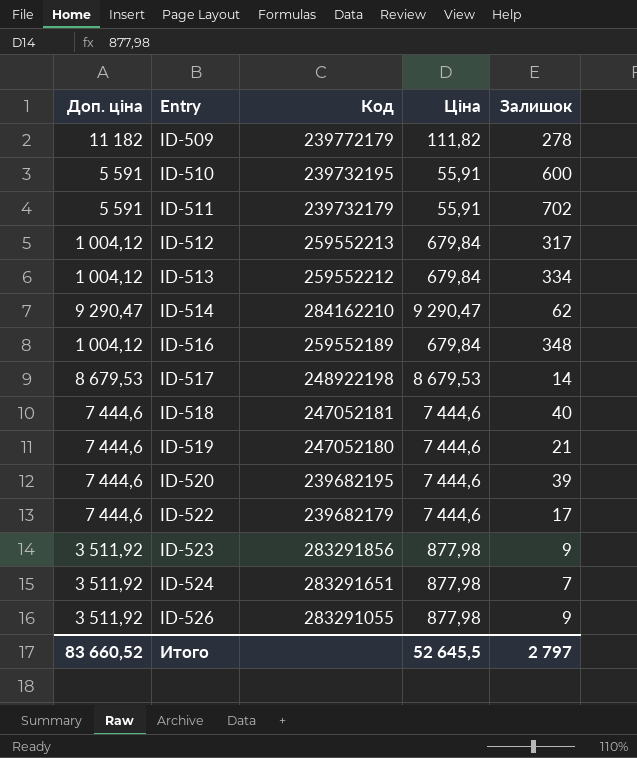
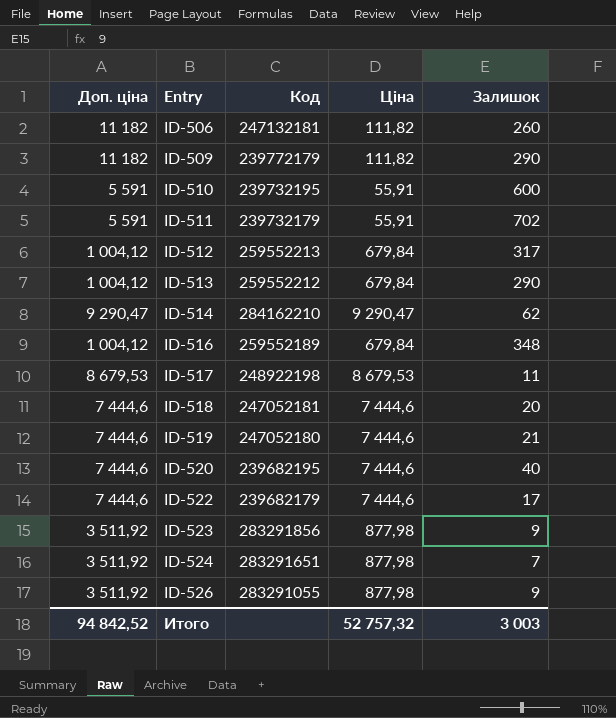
row ID-506: none -> 11 182 | 247132181 | 111,82 | 260
ID-509 | Залишок: 278 -> 290
ID-513 | Залишок: 334 -> 290
ID-517 | Залишок: 14 -> 11
ID-518 | Залишок: 40 -> 20
ID-520 | Залишок: 39 -> 40
Итого | Доп. ціна: 83 660,52 -> 94 842,52
Итого | Ціна: 52 645,5 -> 52 757,32
Итого | Залишок: 2 797 -> 3 003

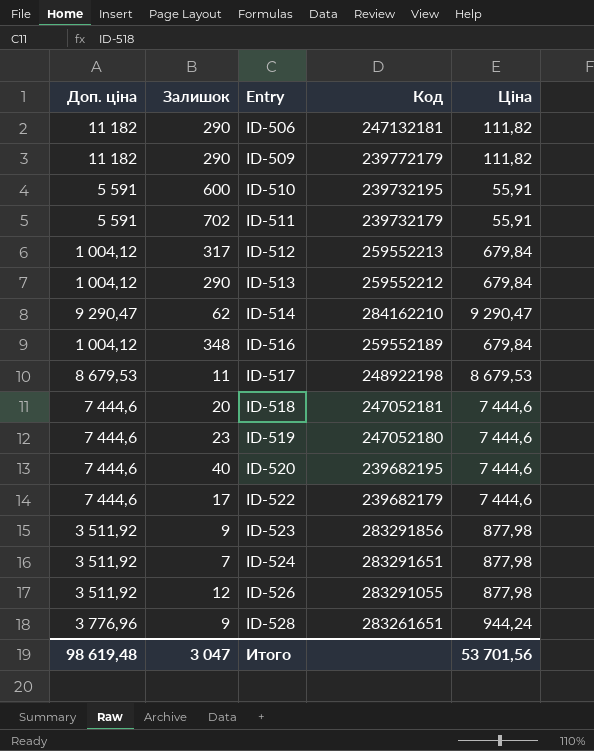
column Залишок | position: 5 -> 2
ID-506 | Залишок: 260 -> 290
ID-519 | Залишок: 21 -> 23
ID-526 | Залишок: 9 -> 12
row ID-528: none -> 3 776,96 | 9 | 283261651 | 944,24
Итого | Доп. ціна: 94 842,52 -> 98 619,48
Итого | Залишок: 3 003 -> 3 047
Итого | Ціна: 52 757,32 -> 53 701,56

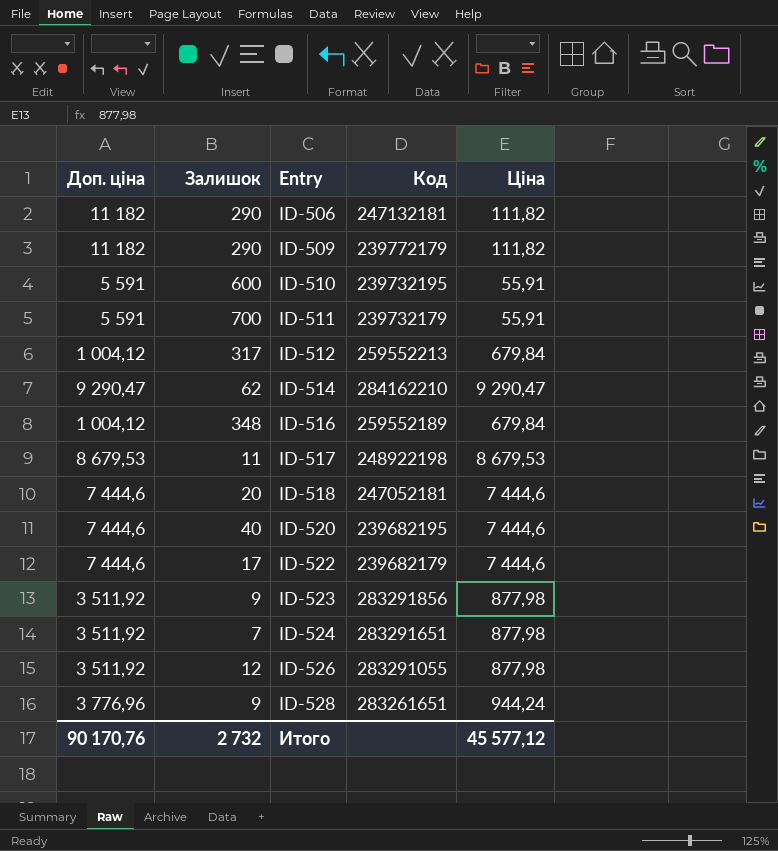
row ID-513: 1 004,12 | 290 | 259552212 | 679,84 -> none
row ID-519: 7 444,6 | 23 | 247052180 | 7 444,6 -> none
ID-511 | Залишок: 702 -> 700
Итого | Доп. ціна: 98 619,48 -> 90 170,76
Итого | Залишок: 3 047 -> 2 732
Итого | Ціна: 53 701,56 -> 45 577,12

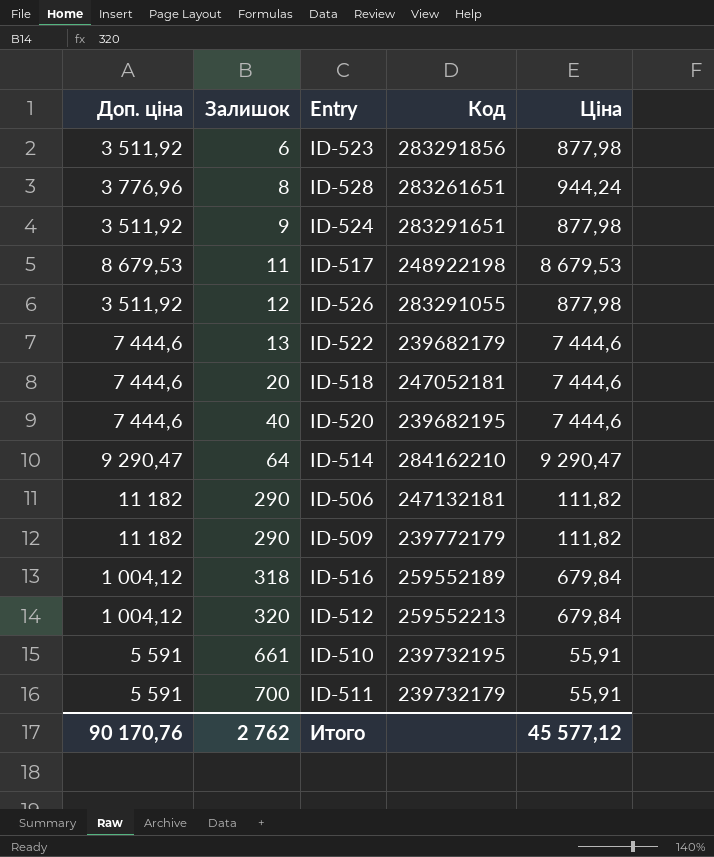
row order: Entry ascending -> Залишок ascending
ID-523 | Залишок: 9 -> 6
ID-528 | Залишок: 9 -> 8
ID-524 | Залишок: 7 -> 9
ID-522 | Залишок: 17 -> 13
ID-514 | Залишок: 62 -> 64
ID-516 | Залишок: 348 -> 318
ID-512 | Залишок: 317 -> 320
ID-510 | Залишок: 600 -> 661
Итого | Залишок: 2 732 -> 2 762

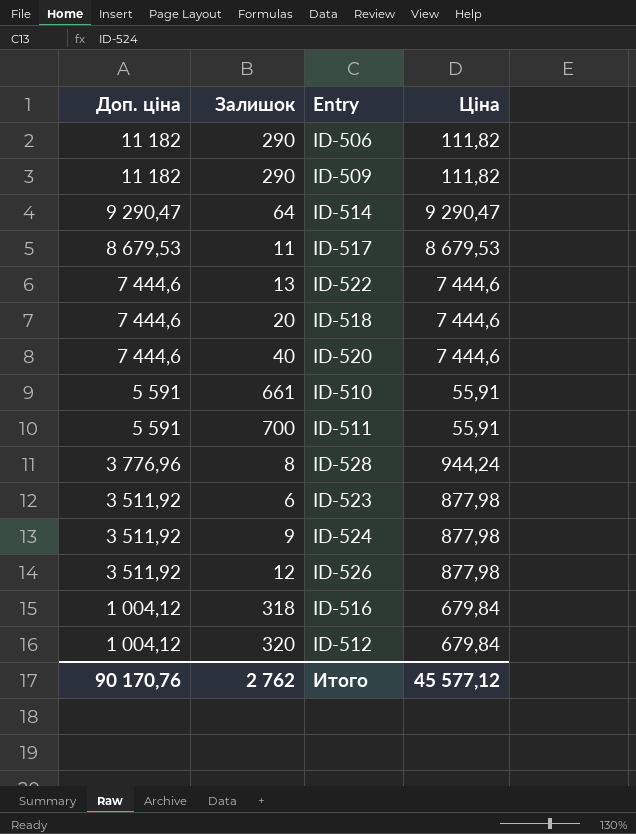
row order: Залишок ascending -> Доп. ціна descending
column Код | position: 4 -> none

